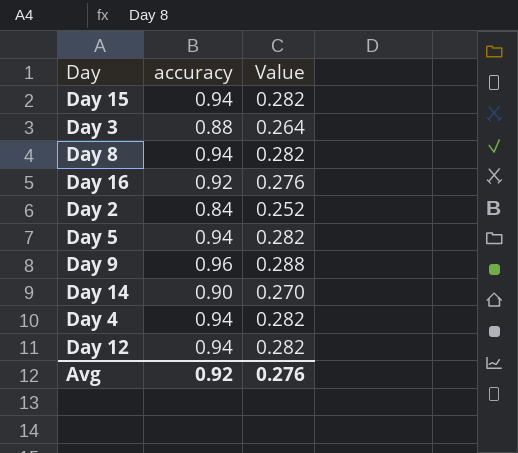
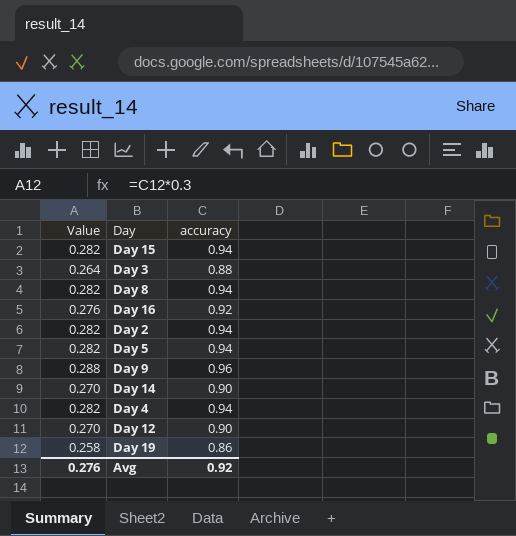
column Value | position: 3 -> 1
Day 2 | Value: 0.252 -> 0.282
Day 2 | accuracy: 0.84 -> 0.94
Day 12 | Value: 0.282 -> 0.270
Day 12 | accuracy: 0.94 -> 0.90
row Day 19: none -> 0.258 | 0.86

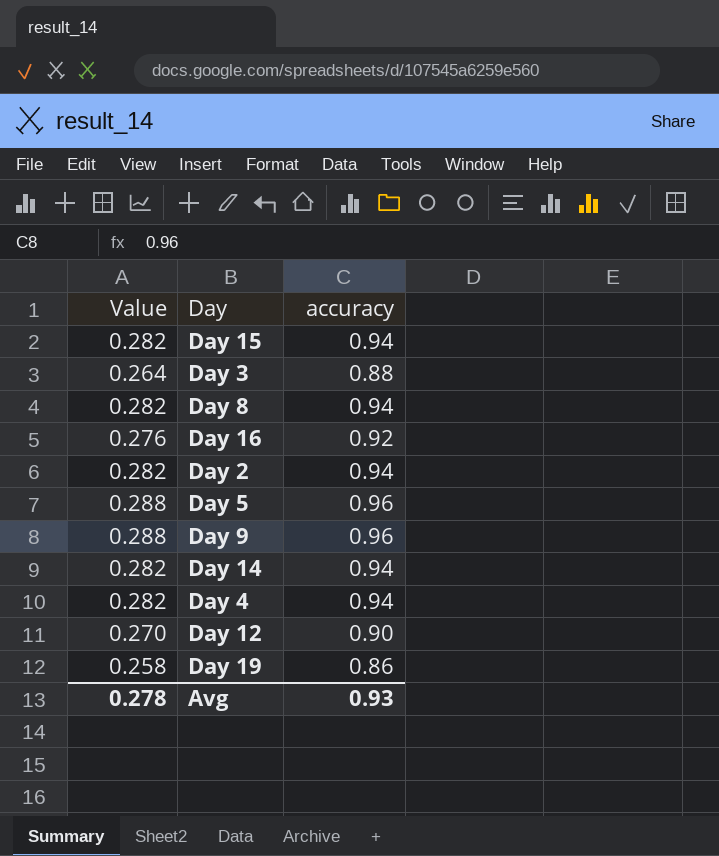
Day 5 | Value: 0.282 -> 0.288
Day 5 | accuracy: 0.94 -> 0.96
Day 14 | Value: 0.270 -> 0.282
Day 14 | accuracy: 0.90 -> 0.94
Avg | Value: 0.276 -> 0.278
Avg | accuracy: 0.92 -> 0.93

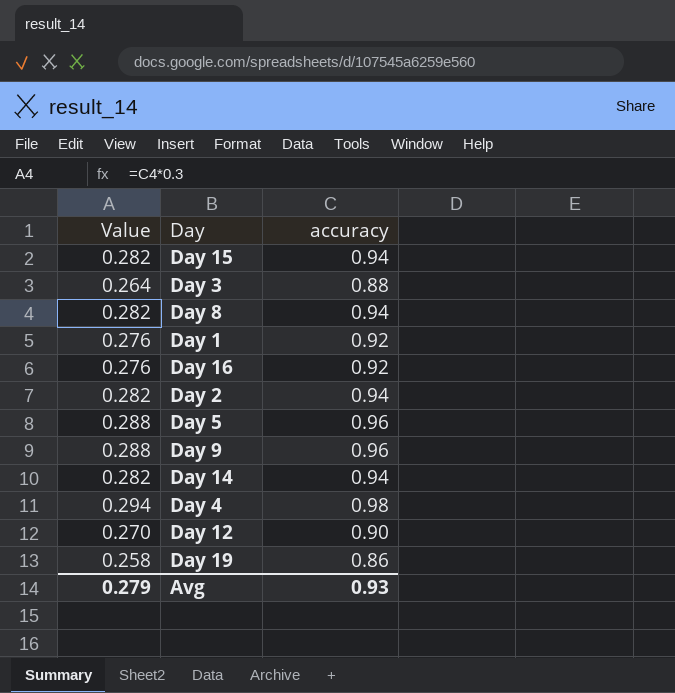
row Day 1: none -> 0.276 | 0.92
Day 4 | Value: 0.282 -> 0.294
Day 4 | accuracy: 0.94 -> 0.98
Avg | Value: 0.278 -> 0.279

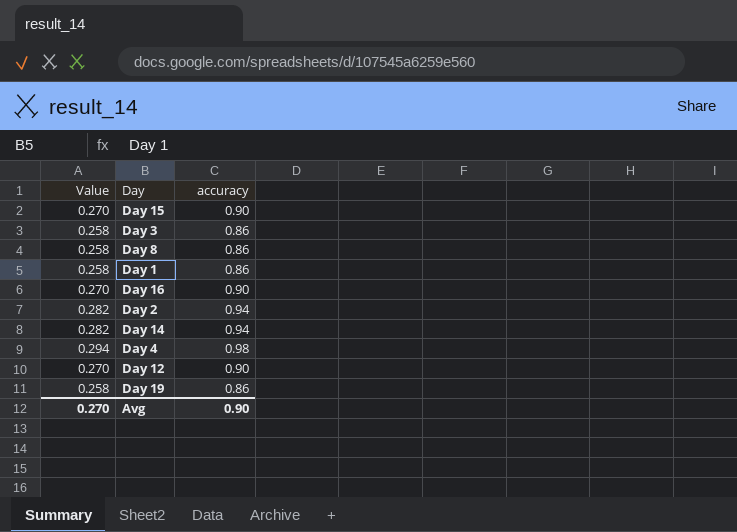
row Day 5: 0.288 | 0.96 -> none
row Day 9: 0.288 | 0.96 -> none
Day 15 | Value: 0.282 -> 0.270
Day 15 | accuracy: 0.94 -> 0.90
Day 3 | Value: 0.264 -> 0.258
Day 3 | accuracy: 0.88 -> 0.86
Day 8 | Value: 0.282 -> 0.258
Day 8 | accuracy: 0.94 -> 0.86
Day 1 | Value: 0.276 -> 0.258
Day 1 | accuracy: 0.92 -> 0.86
Day 16 | Value: 0.276 -> 0.270
Day 16 | accuracy: 0.92 -> 0.90
Avg | Value: 0.279 -> 0.270
Avg | accuracy: 0.93 -> 0.90

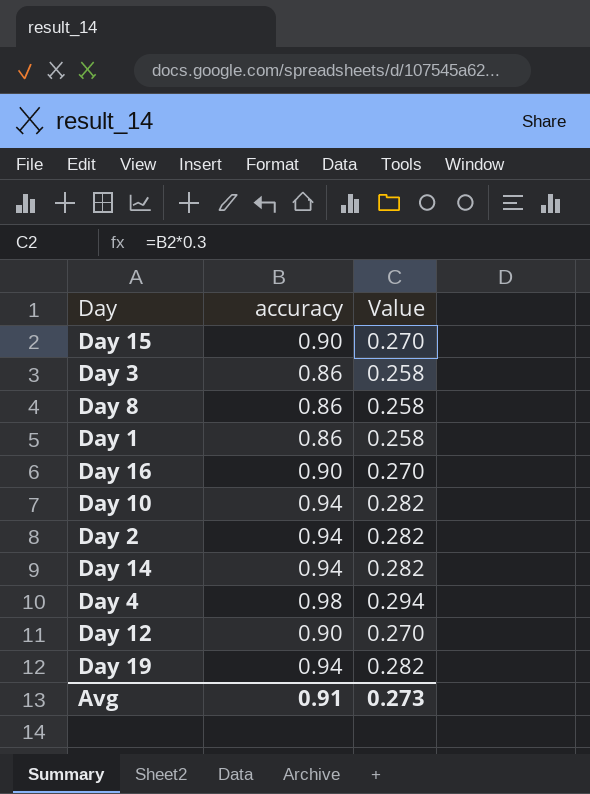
column Value | position: 1 -> 3
row Day 10: none -> 0.94 | 0.282
Day 19 | accuracy: 0.86 -> 0.94
Day 19 | Value: 0.258 -> 0.282
Avg | accuracy: 0.90 -> 0.91
Avg | Value: 0.270 -> 0.273

